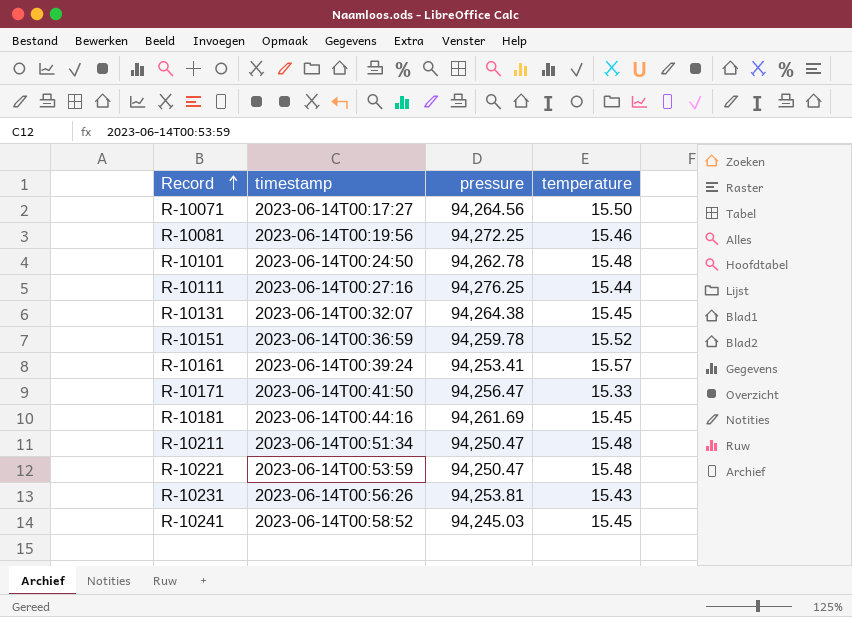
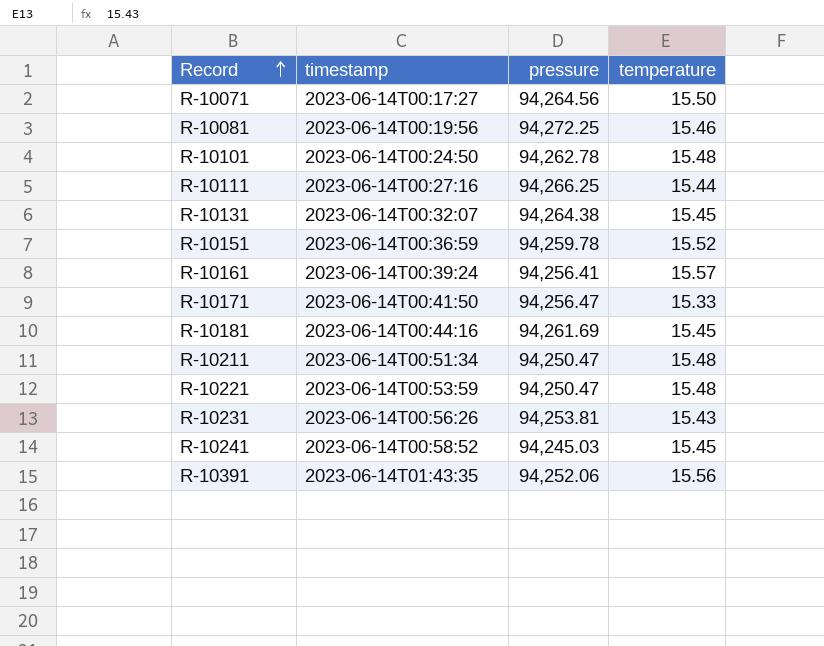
R-10111 | pressure: 94,276.25 -> 94,266.25
R-10161 | pressure: 94,253.41 -> 94,256.41
row R-10391: none -> 2023-06-14T01:43:35 | 94,252.06 | 15.56

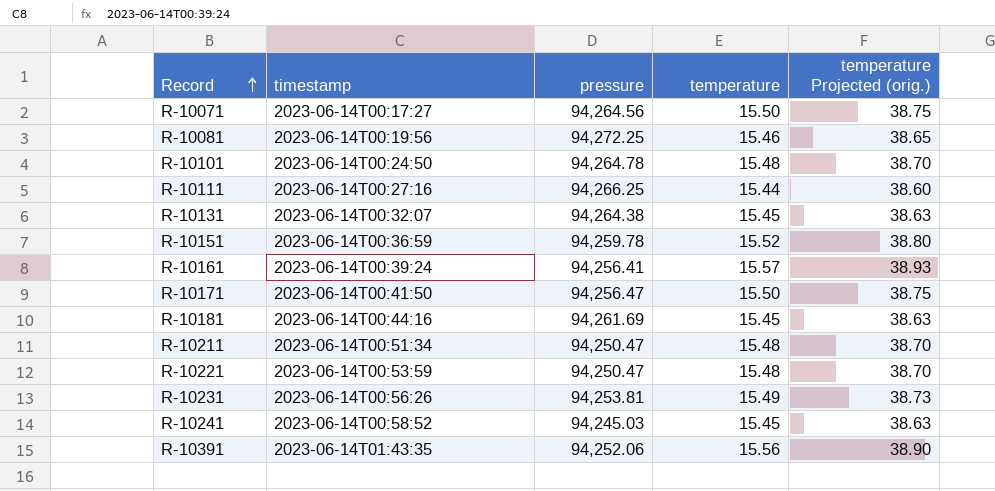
column temperature Projected (orig.) | formula: none -> [temperature] * 2.5
R-10101 | pressure: 94,262.78 -> 94,264.78
R-10171 | temperature: 15.33 -> 15.50
R-10231 | temperature: 15.43 -> 15.49

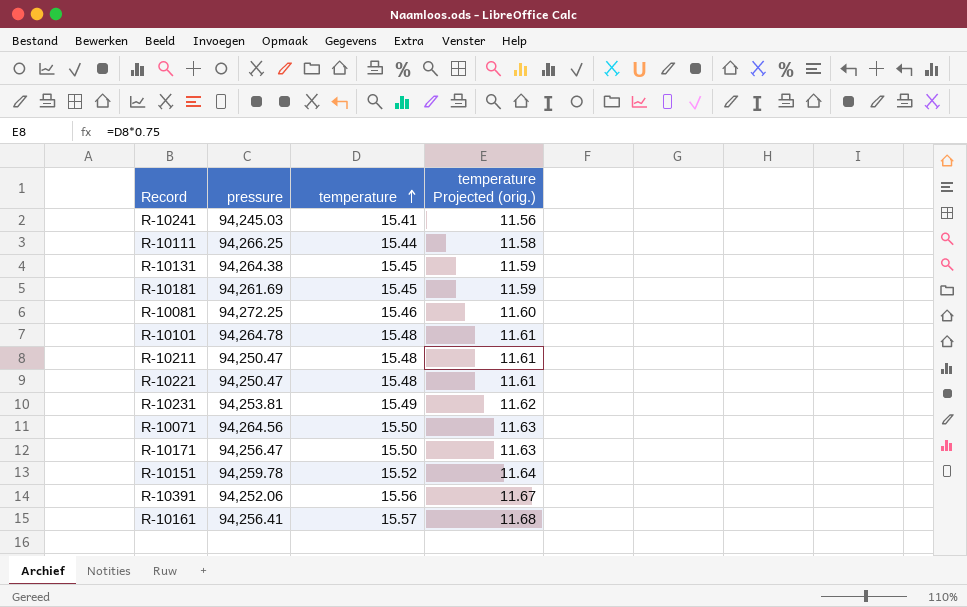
row order: Record ascending -> temperature ascending
column timestamp | position: 2 -> none
column temperature Projected (orig.) | formula: [temperature] * 2.5 -> [temperature] * 0.75
R-10241 | temperature: 15.45 -> 15.41

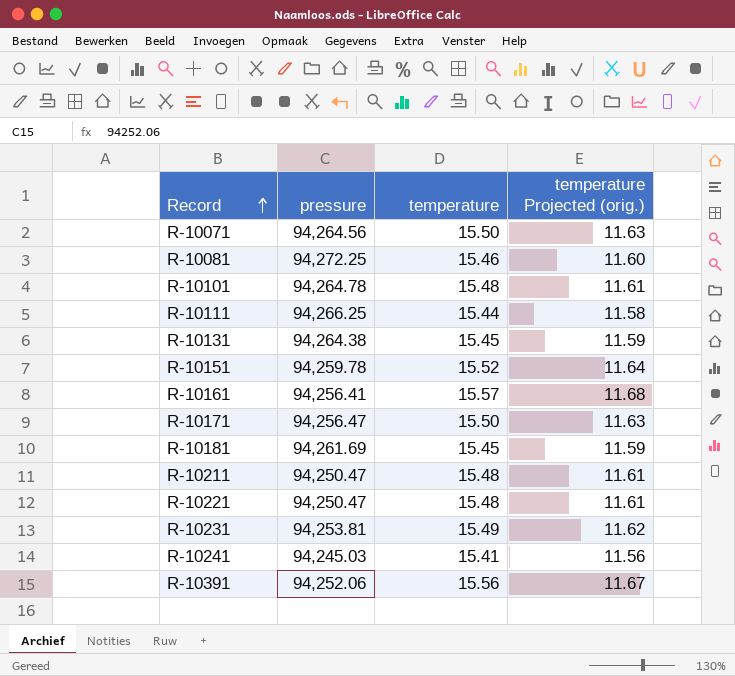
row order: temperature ascending -> Record ascending

